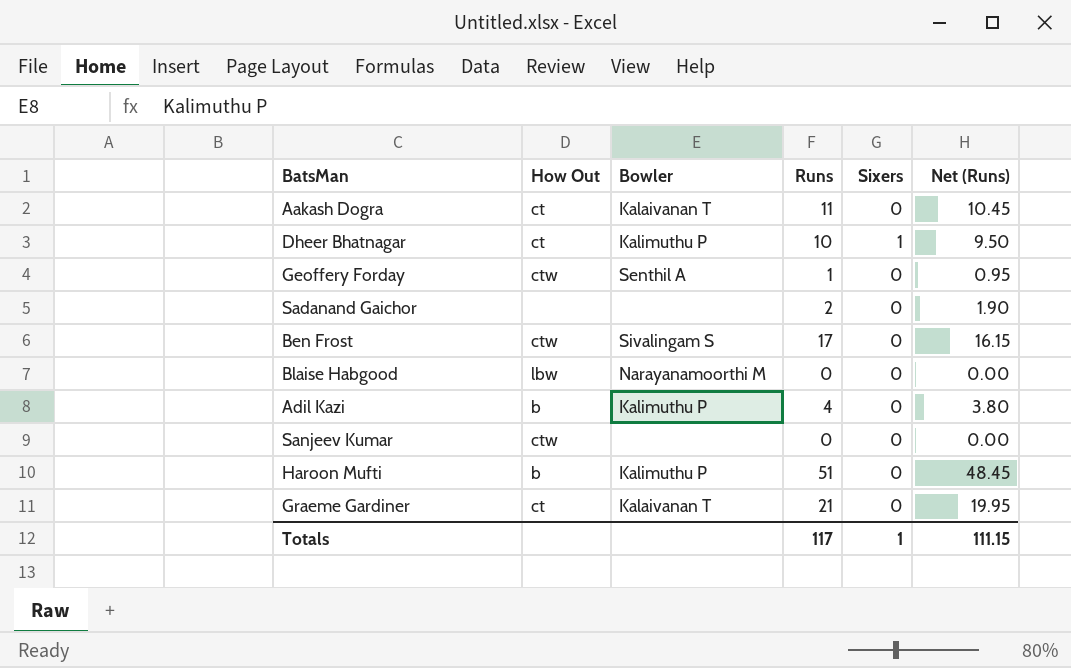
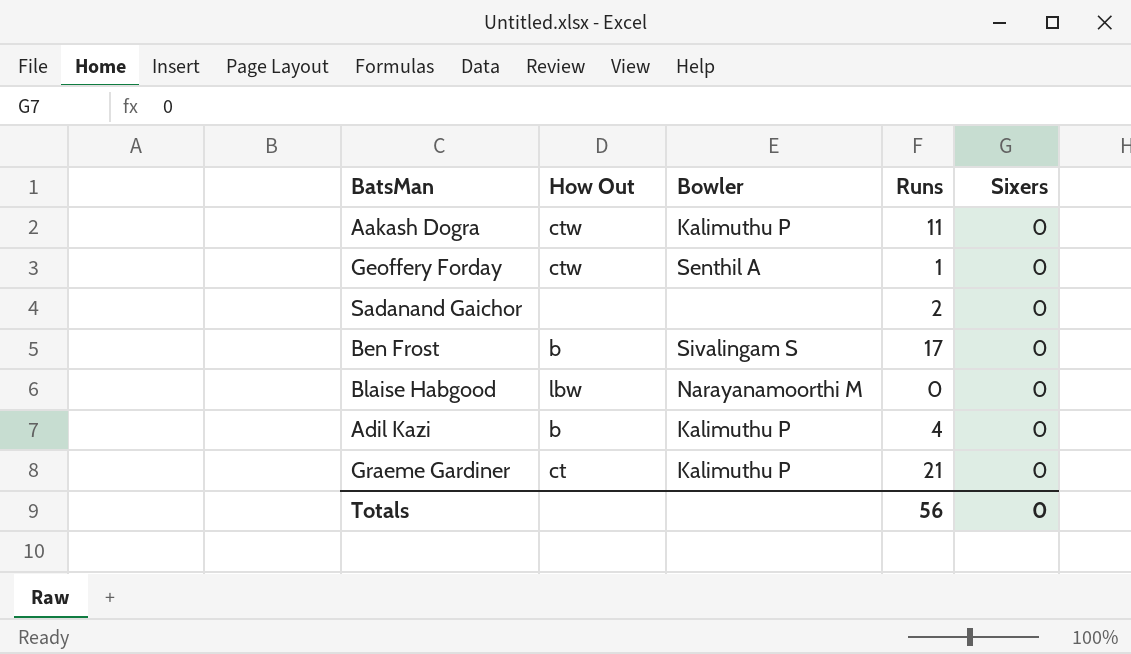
column Net (Runs) | formula: [Runs] * 0.95 -> none
row Dheer Bhatnagar: ct | Kalimuthu P | 10 | 1 | 9.50 -> none
row Sanjeev Kumar: ctw | none | 0 | 0 | 0.00 -> none
row Haroon Mufti: b | Kalimuthu P | 51 | 0 | 48.45 -> none
Aakash Dogra | How Out: ct -> ctw
Aakash Dogra | Bowler: Kalaivanan T -> Kalimuthu P
Ben Frost | How Out: ctw -> b
Graeme Gardiner | Bowler: Kalaivanan T -> Kalimuthu P
Totals | Runs: 117 -> 56
Totals | Sixers: 1 -> 0

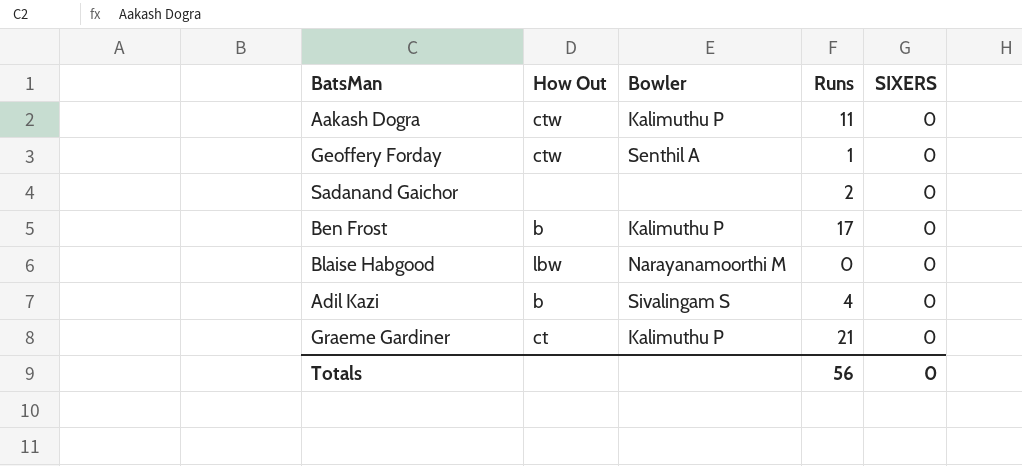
column name: Sixers -> SIXERS
Ben Frost | Bowler: Sivalingam S -> Kalimuthu P
Adil Kazi | Bowler: Kalimuthu P -> Sivalingam S

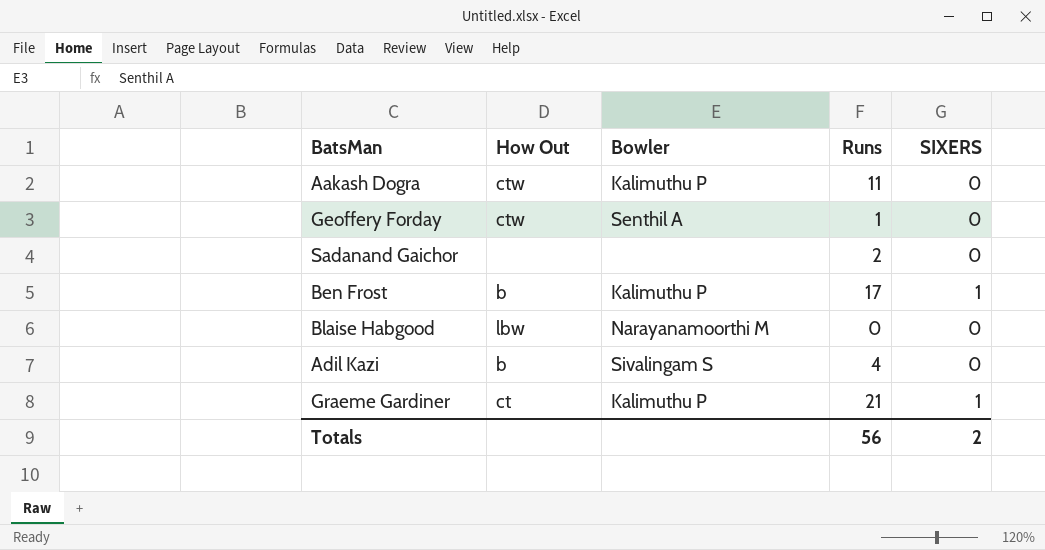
Ben Frost | SIXERS: 0 -> 1
Graeme Gardiner | SIXERS: 0 -> 1
Totals | SIXERS: 0 -> 2

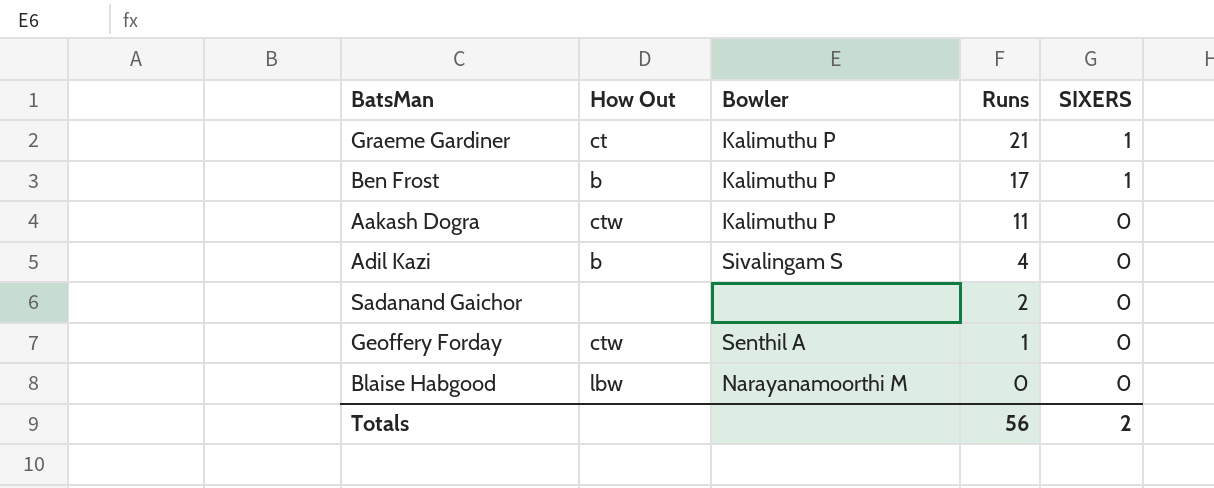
row order: none -> Runs descending

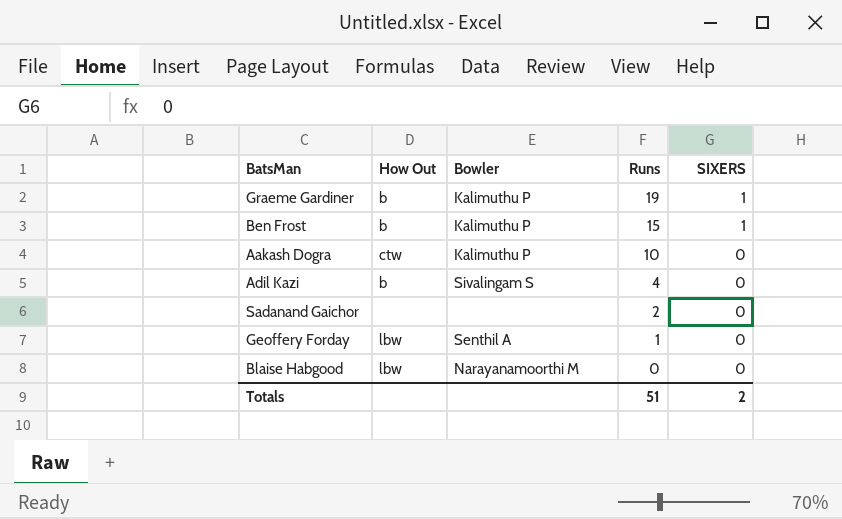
Graeme Gardiner | How Out: ct -> b
Graeme Gardiner | Runs: 21 -> 19
Ben Frost | Runs: 17 -> 15
Aakash Dogra | Runs: 11 -> 10
Geoffery Forday | How Out: ctw -> lbw
Totals | Runs: 56 -> 51

